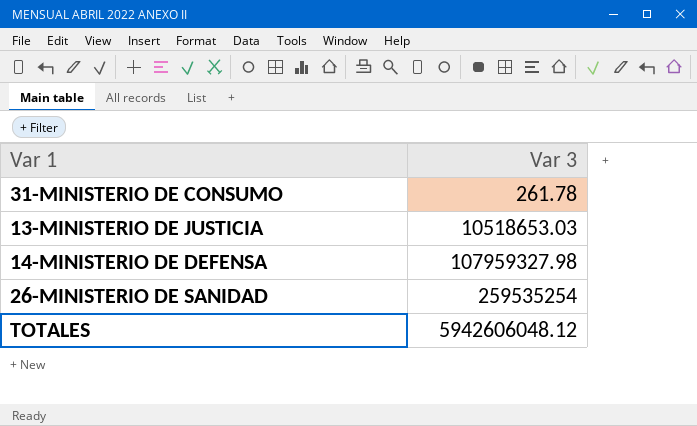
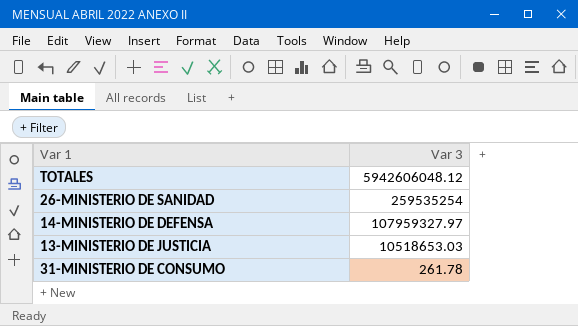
row order: Var 3 ascending -> Var 3 descending
14-MINISTERIO DE DEFENSA | Var 3: 107959327.98 -> 107959327.97

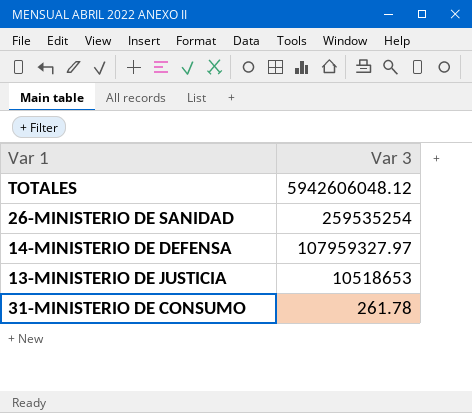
13-MINISTERIO DE JUSTICIA | Var 3: 10518653.03 -> 10518653

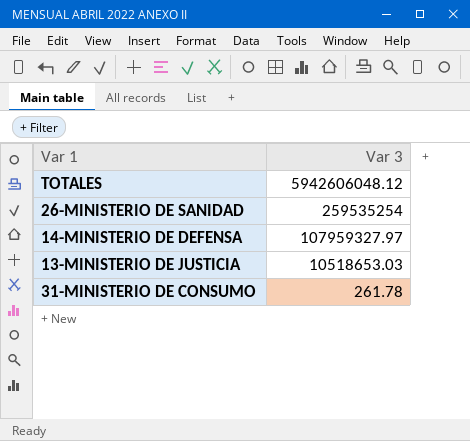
13-MINISTERIO DE JUSTICIA | Var 3: 10518653 -> 10518653.03

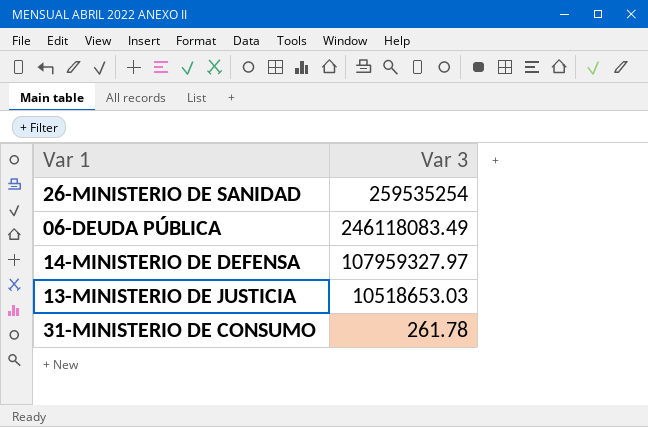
row TOTALES: 5942606048.12 -> none
row 06-DEUDA PÚBLICA: none -> 246118083.49

